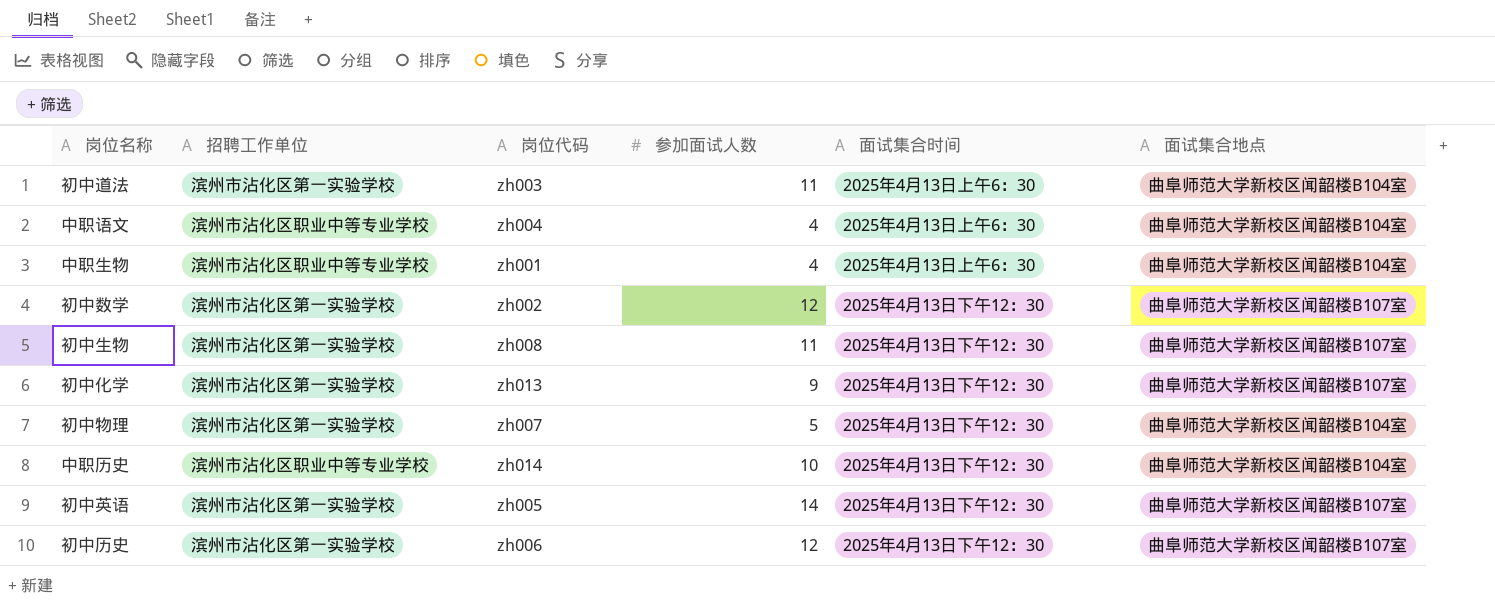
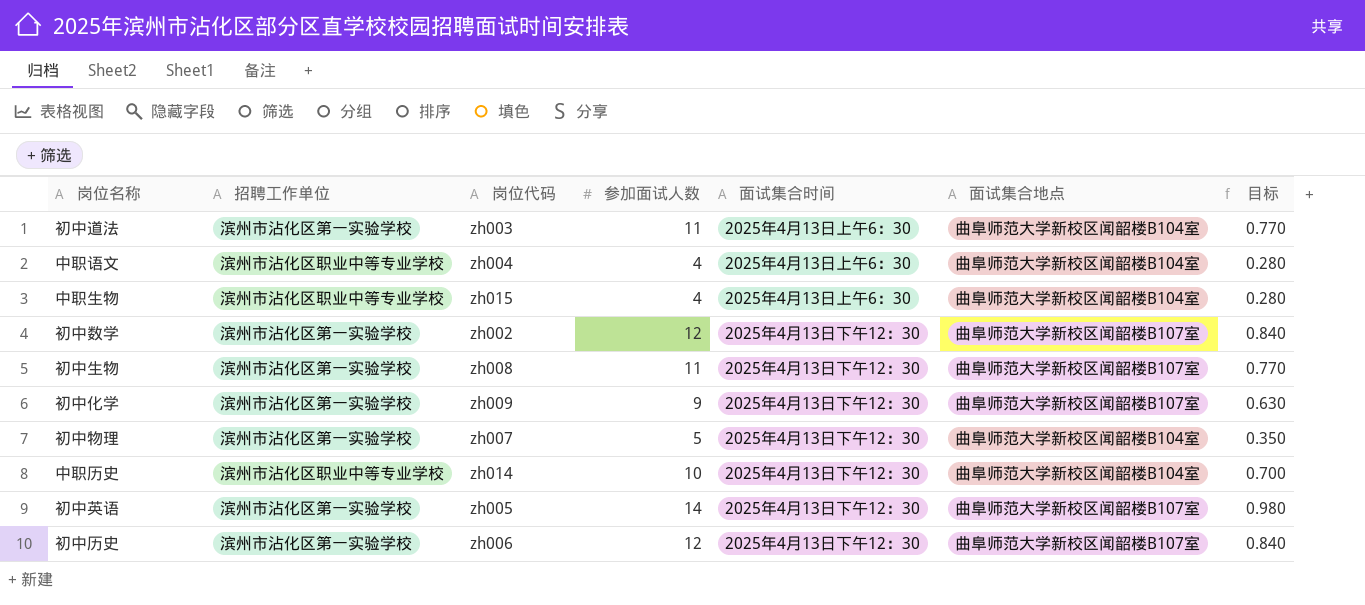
column 目标 | formula: none -> [参加面试人数] * 0.07
中职生物 | 岗位代码: zh001 -> zh015
初中化学 | 岗位代码: zh013 -> zh009

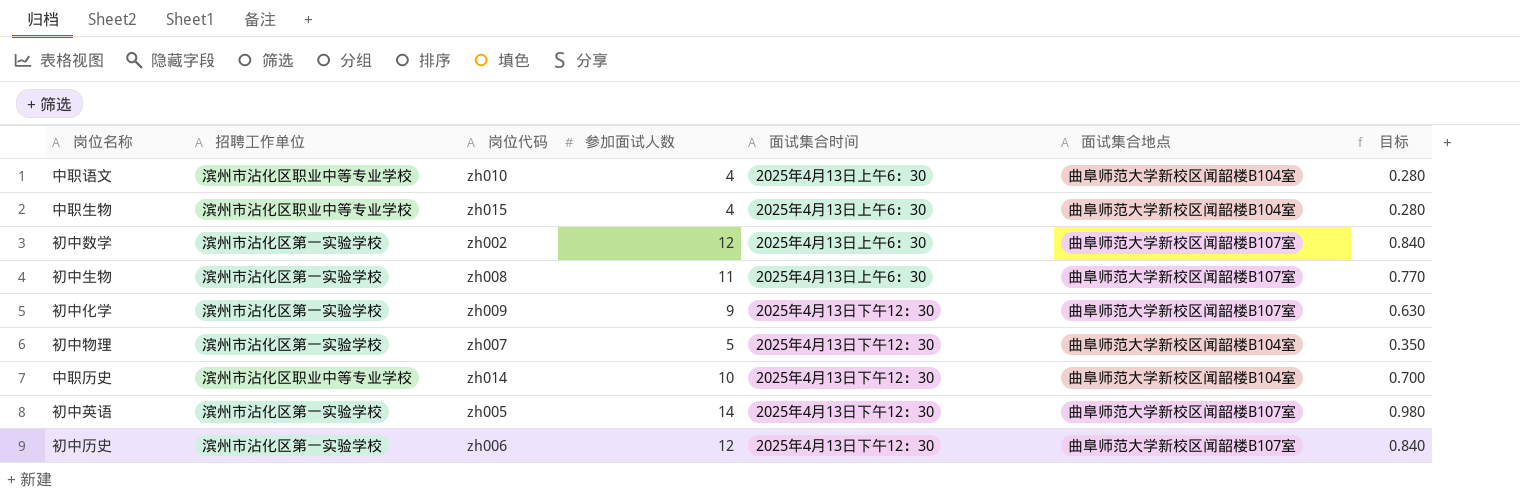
row 初中道法: 滨州市沾化区第一实验学校 | zh003 | 11 | 2025年4月13日上午6：30 | 曲阜师范大学新校区闻韶楼B104室 | 0.770 -> none
中职语文 | 岗位代码: zh004 -> zh010
初中数学 | 面试集合时间: 2025年4月13日下午12：30 -> 2025年4月13日上午6：30
初中生物 | 面试集合时间: 2025年4月13日下午12：30 -> 2025年4月13日上午6：30

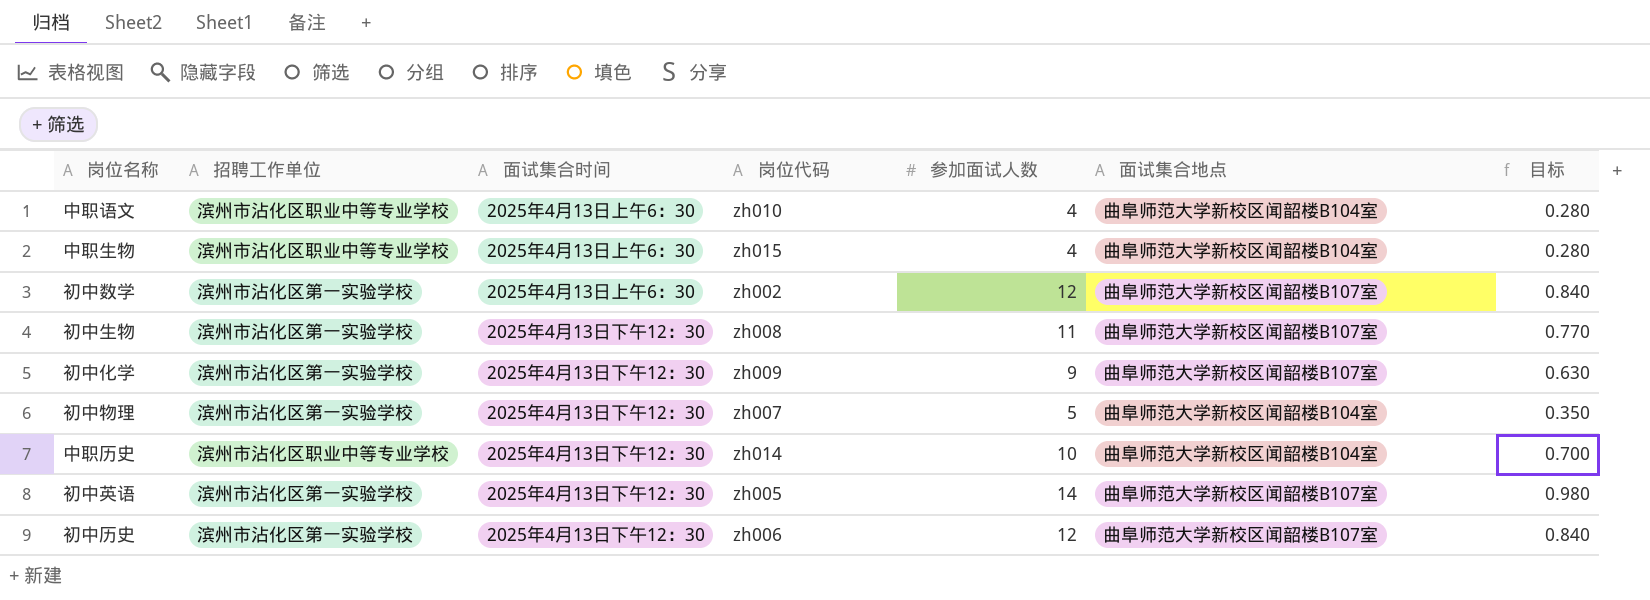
column 面试集合时间 | position: 5 -> 3
初中生物 | 面试集合时间: 2025年4月13日上午6：30 -> 2025年4月13日下午12：30

